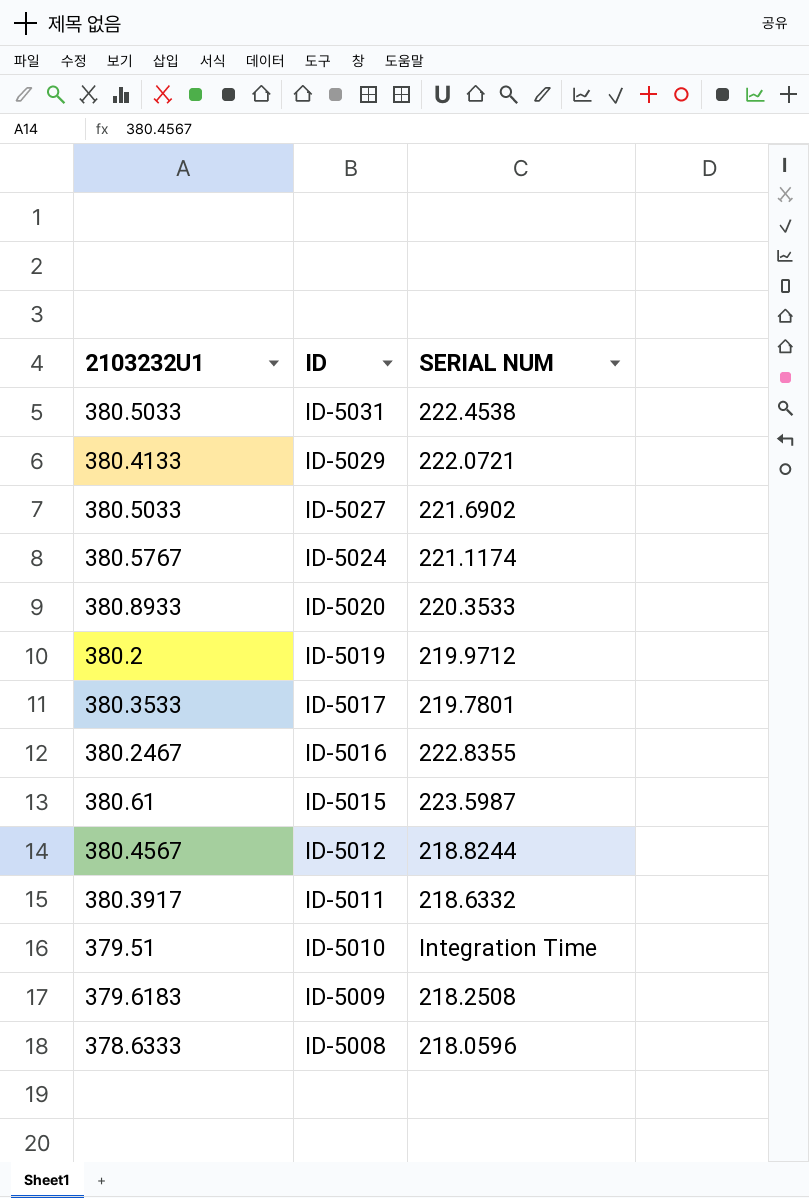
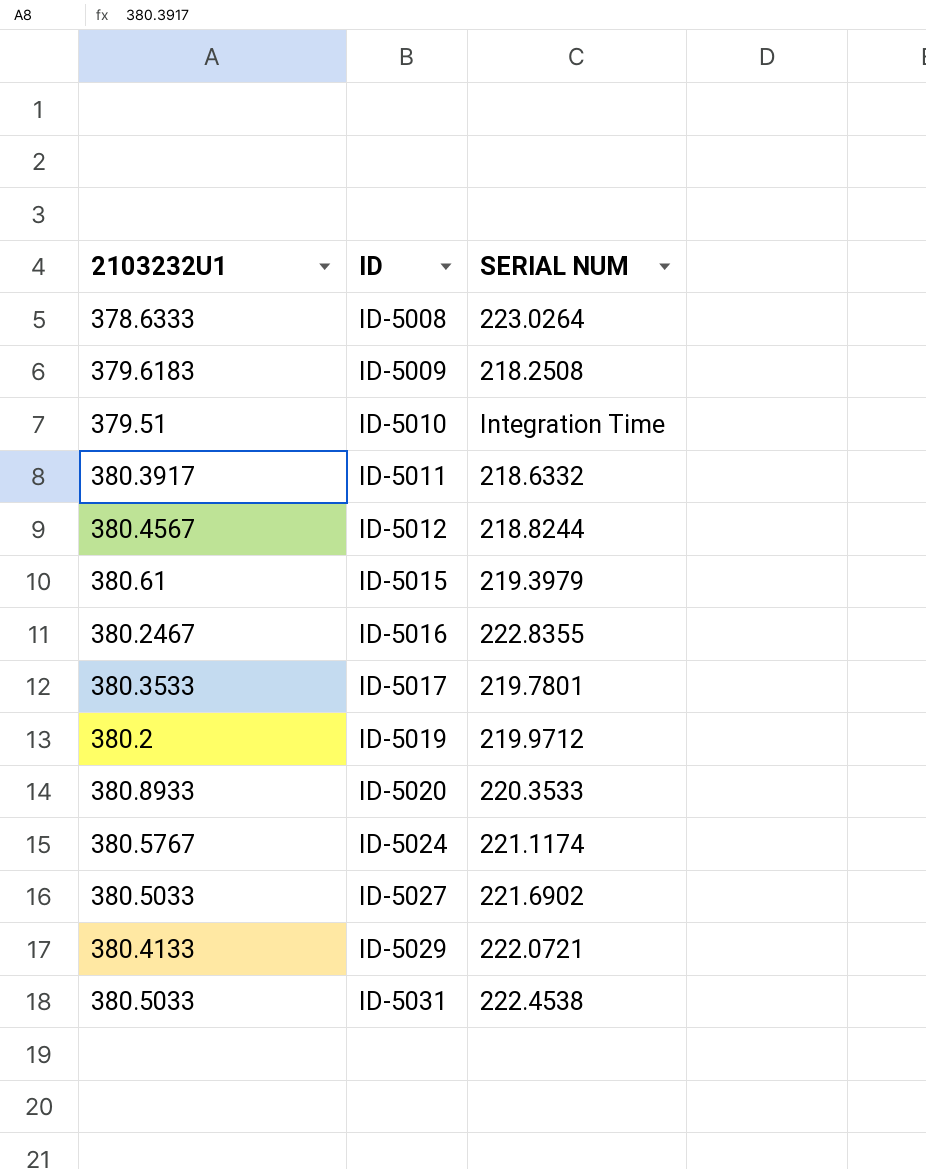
row order: ID descending -> ID ascending
ID-5008 | SERIAL NUM: 218.0596 -> 223.0264
ID-5015 | SERIAL NUM: 223.5987 -> 219.3979

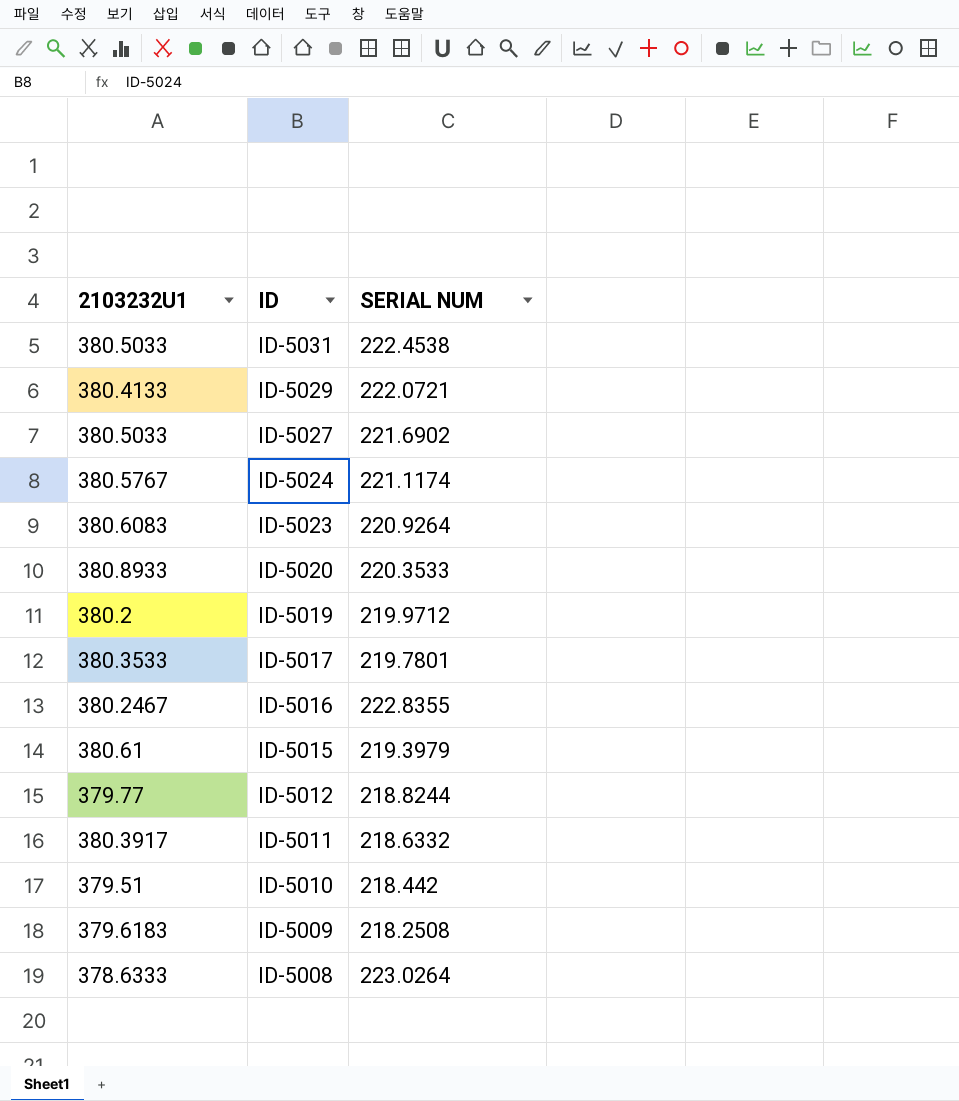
row order: ID ascending -> ID descending
row ID-5023: none -> 380.6083 | 220.9264
ID-5012 | 2103232U1: 380.4567 -> 379.77
ID-5010 | SERIAL NUM: Integration Time -> 218.442

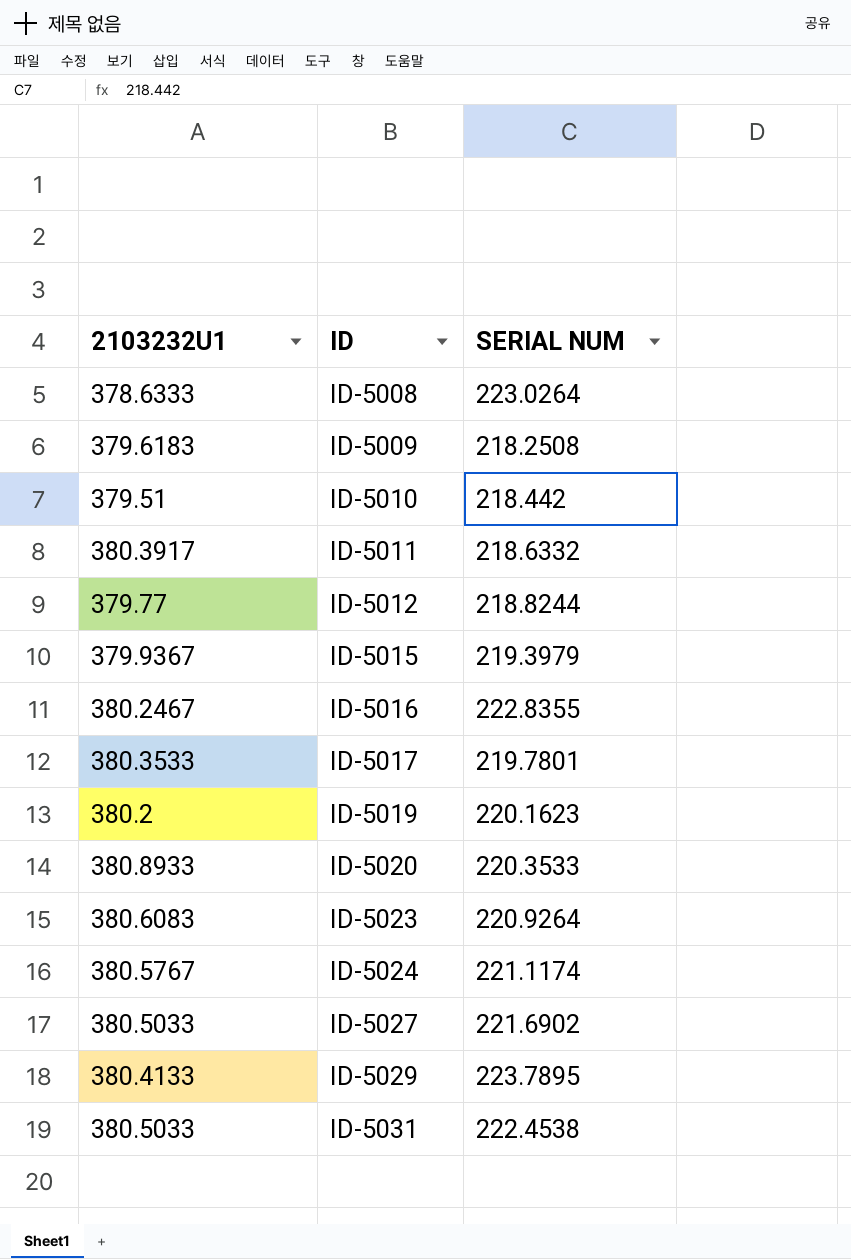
row order: ID descending -> ID ascending
ID-5015 | 2103232U1: 380.61 -> 379.9367
ID-5019 | SERIAL NUM: 219.9712 -> 220.1623
ID-5029 | SERIAL NUM: 222.0721 -> 223.7895

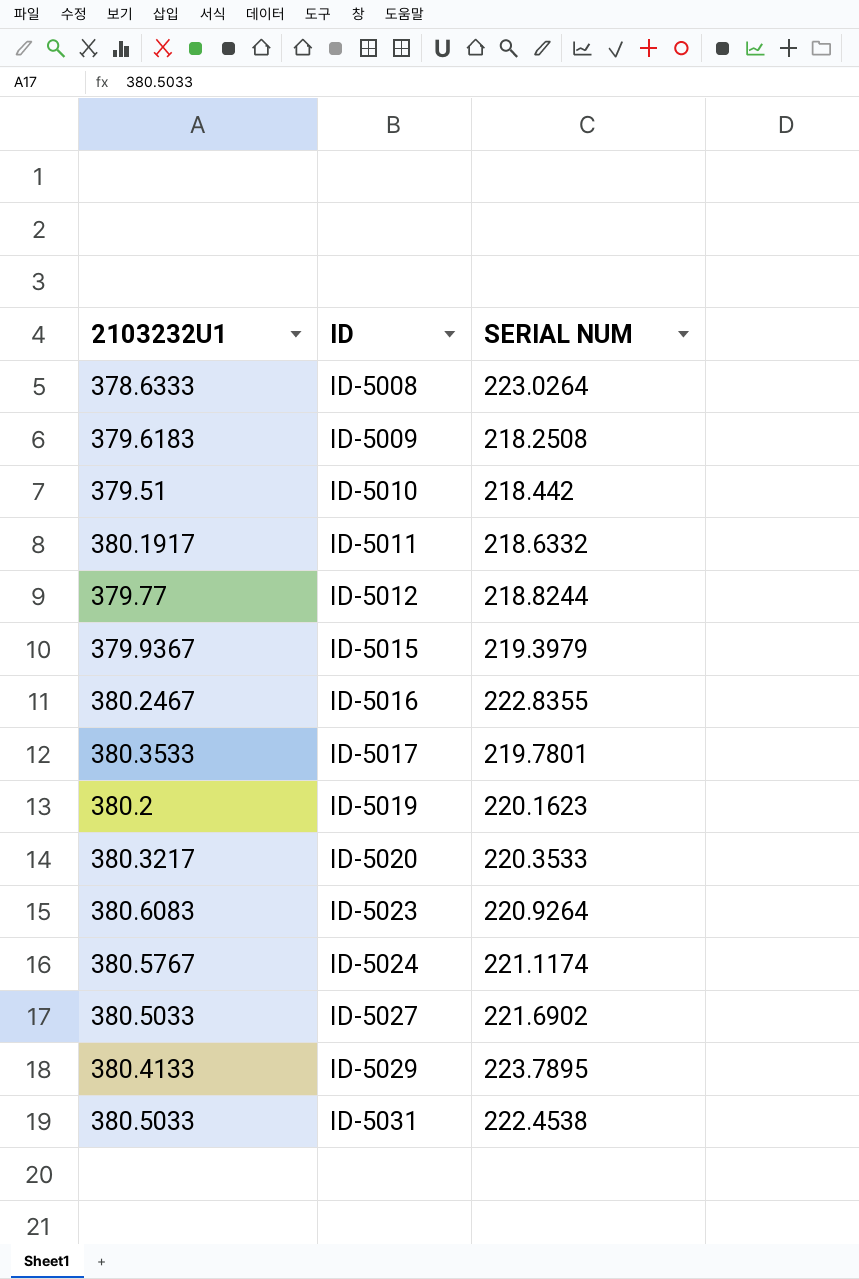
ID-5011 | 2103232U1: 380.3917 -> 380.1917
ID-5020 | 2103232U1: 380.8933 -> 380.3217

